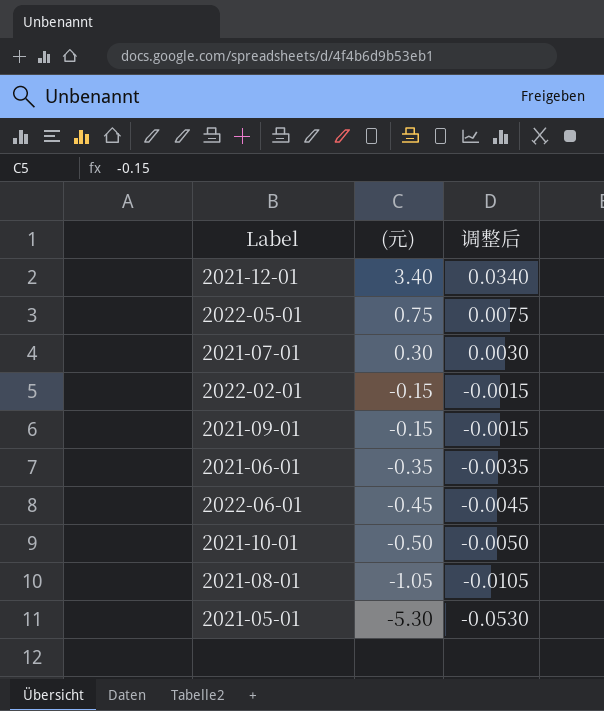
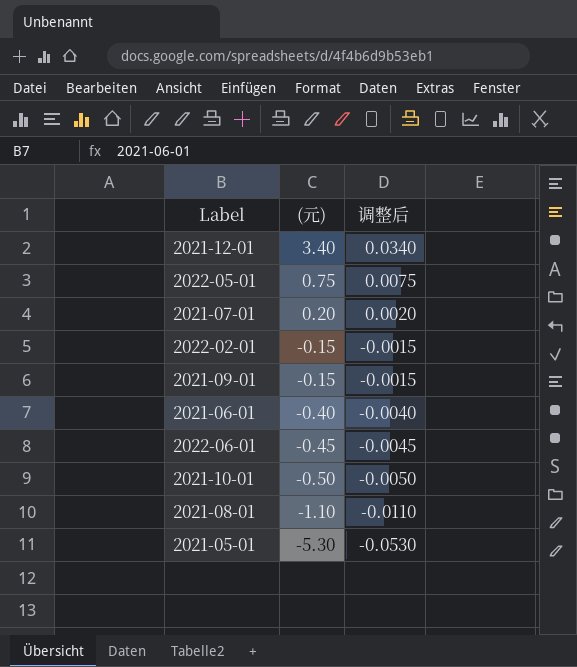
2021-07-01 | (元): 0.30 -> 0.20
2021-07-01 | 调整后: 0.0030 -> 0.0020
2021-06-01 | (元): -0.35 -> -0.40
2021-06-01 | 调整后: -0.0035 -> -0.0040
2021-08-01 | (元): -1.05 -> -1.10
2021-08-01 | 调整后: -0.0105 -> -0.0110

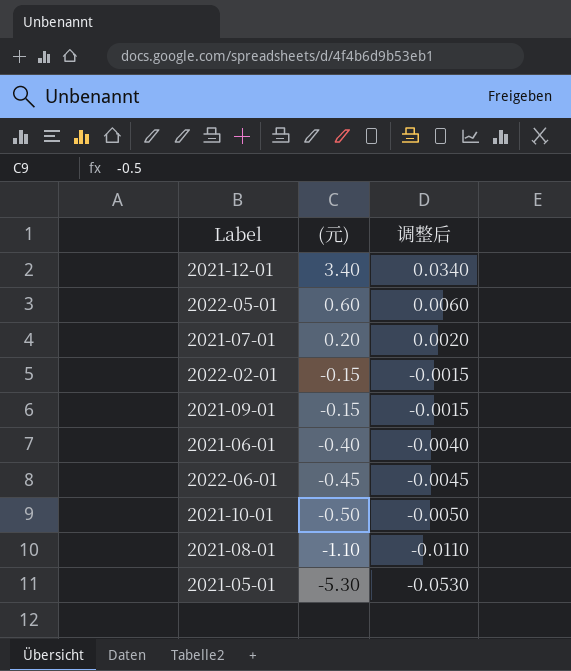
2022-05-01 | (元): 0.75 -> 0.60
2022-05-01 | 调整后: 0.0075 -> 0.0060

